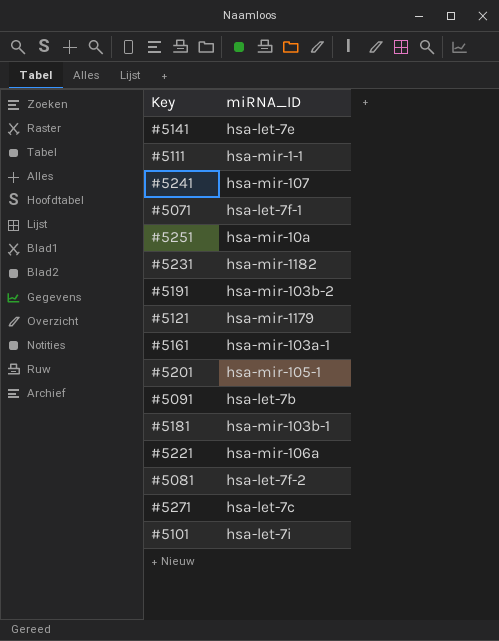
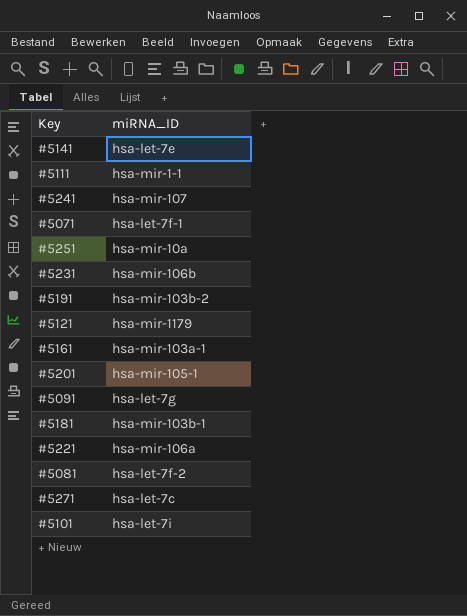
#5231 | miRNA_ID: hsa-mir-1182 -> hsa-mir-106b
#5091 | miRNA_ID: hsa-let-7b -> hsa-let-7g

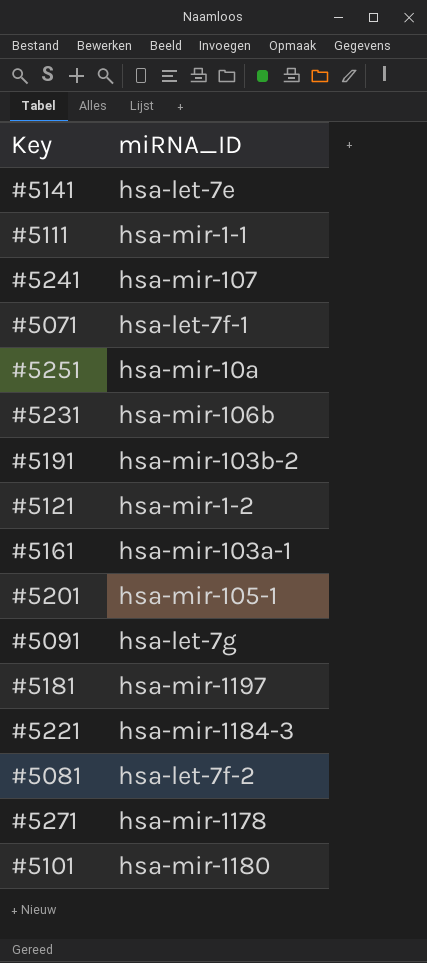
#5121 | miRNA_ID: hsa-mir-1179 -> hsa-mir-1-2
#5181 | miRNA_ID: hsa-mir-103b-1 -> hsa-mir-1197
#5221 | miRNA_ID: hsa-mir-106a -> hsa-mir-1184-3
#5271 | miRNA_ID: hsa-let-7c -> hsa-mir-1178
#5101 | miRNA_ID: hsa-let-7i -> hsa-mir-1180

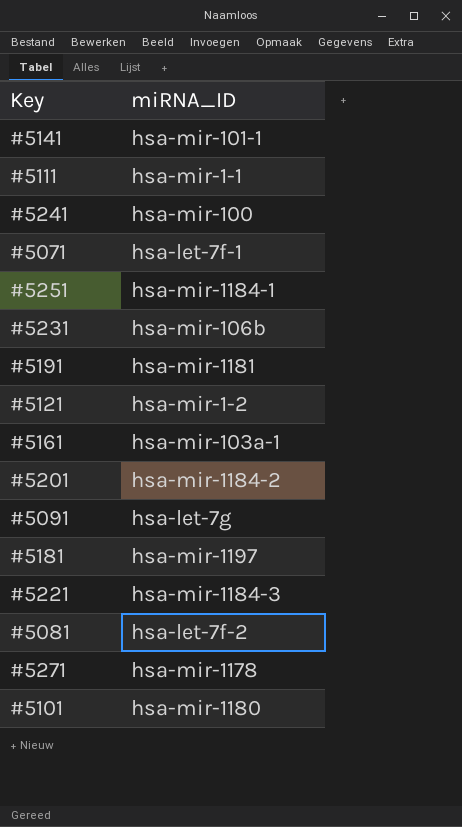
#5141 | miRNA_ID: hsa-let-7e -> hsa-mir-101-1
#5241 | miRNA_ID: hsa-mir-107 -> hsa-mir-100
#5251 | miRNA_ID: hsa-mir-10a -> hsa-mir-1184-1
#5191 | miRNA_ID: hsa-mir-103b-2 -> hsa-mir-1181
#5201 | miRNA_ID: hsa-mir-105-1 -> hsa-mir-1184-2

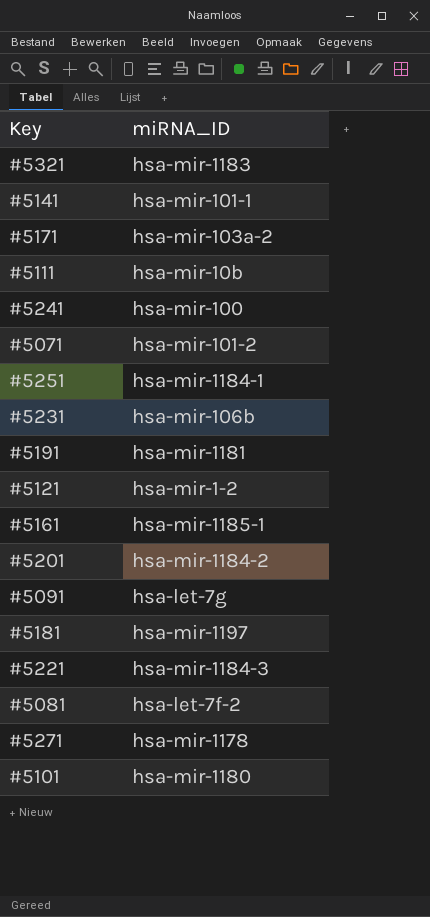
row #5321: none -> hsa-mir-1183
row #5171: none -> hsa-mir-103a-2
#5111 | miRNA_ID: hsa-mir-1-1 -> hsa-mir-10b
#5071 | miRNA_ID: hsa-let-7f-1 -> hsa-mir-101-2
#5161 | miRNA_ID: hsa-mir-103a-1 -> hsa-mir-1185-1

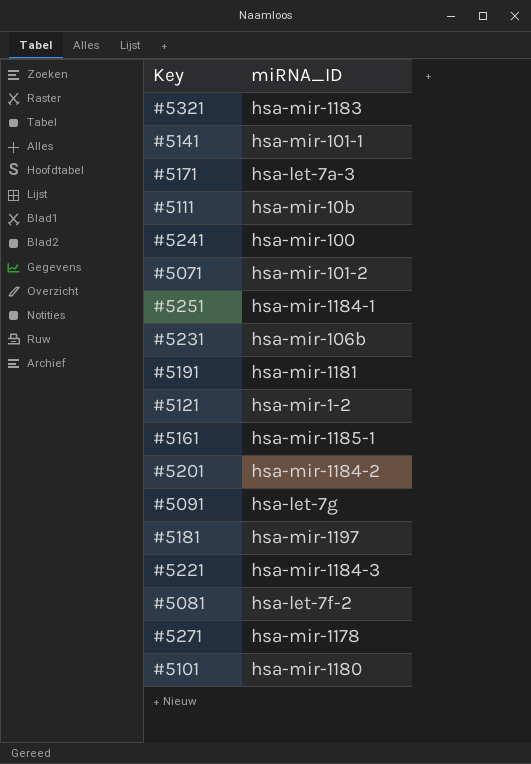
#5171 | miRNA_ID: hsa-mir-103a-2 -> hsa-let-7a-3

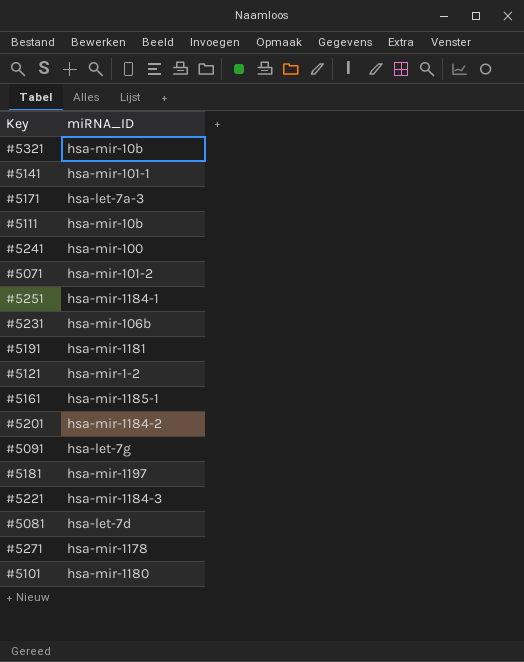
#5321 | miRNA_ID: hsa-mir-1183 -> hsa-mir-10b
#5081 | miRNA_ID: hsa-let-7f-2 -> hsa-let-7d

